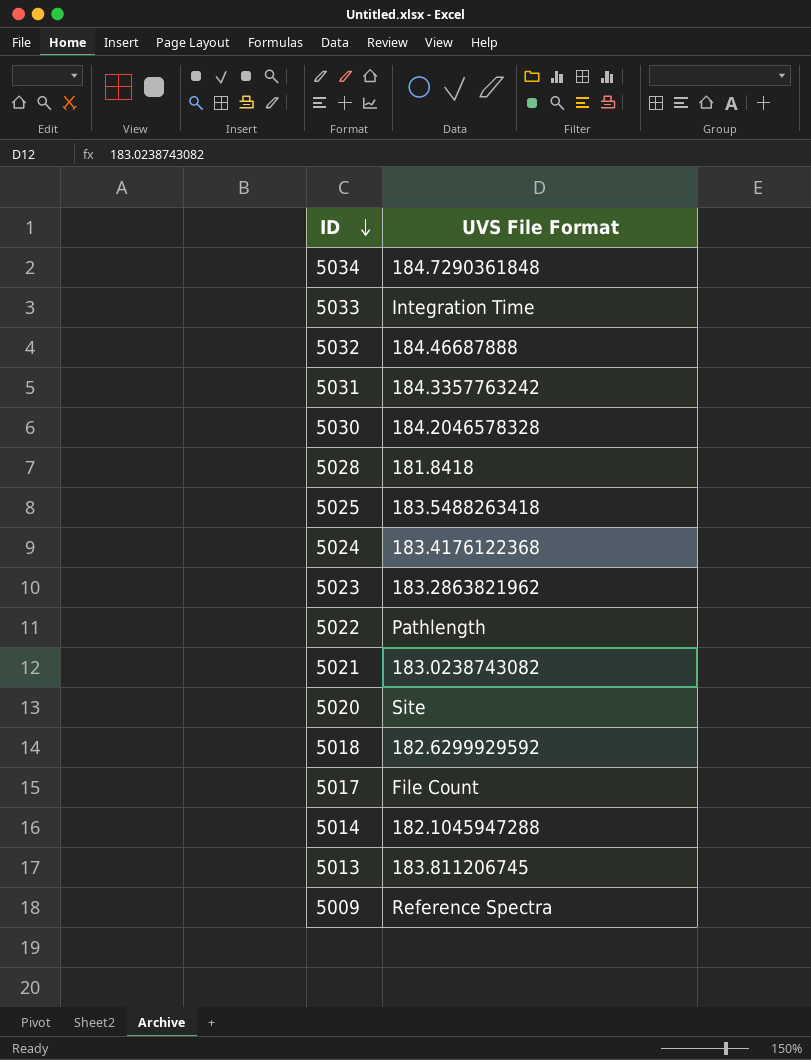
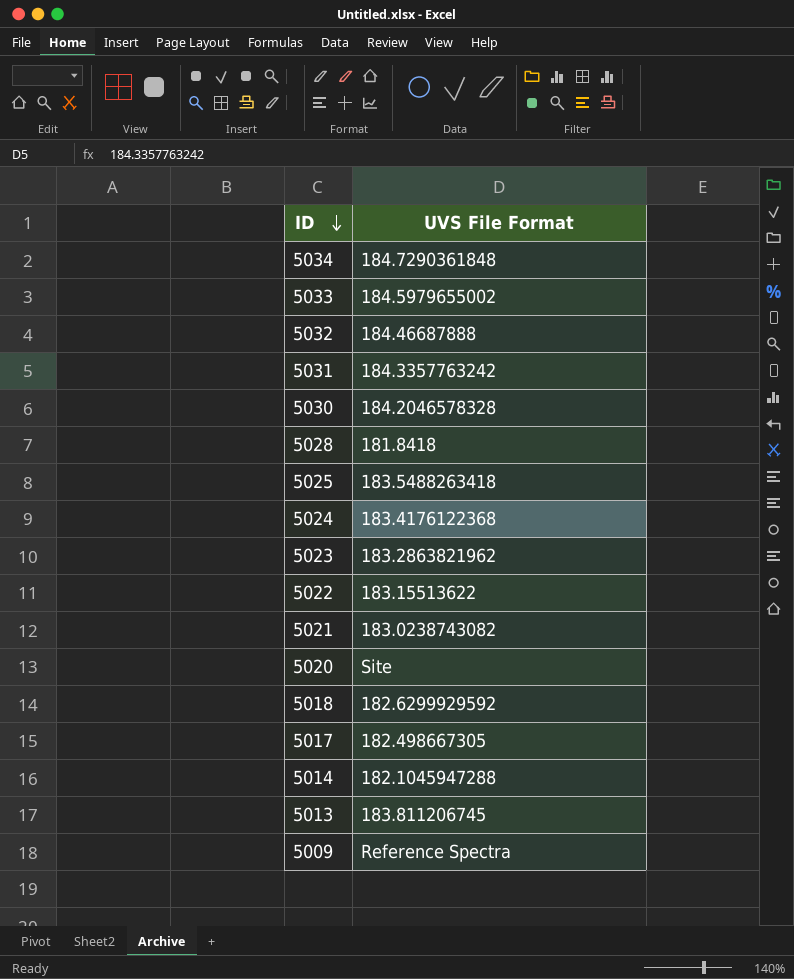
5033 | UVS File Format: Integration Time -> 184.5979655002
5022 | UVS File Format: Pathlength -> 183.15513622
5017 | UVS File Format: File Count -> 182.498667305

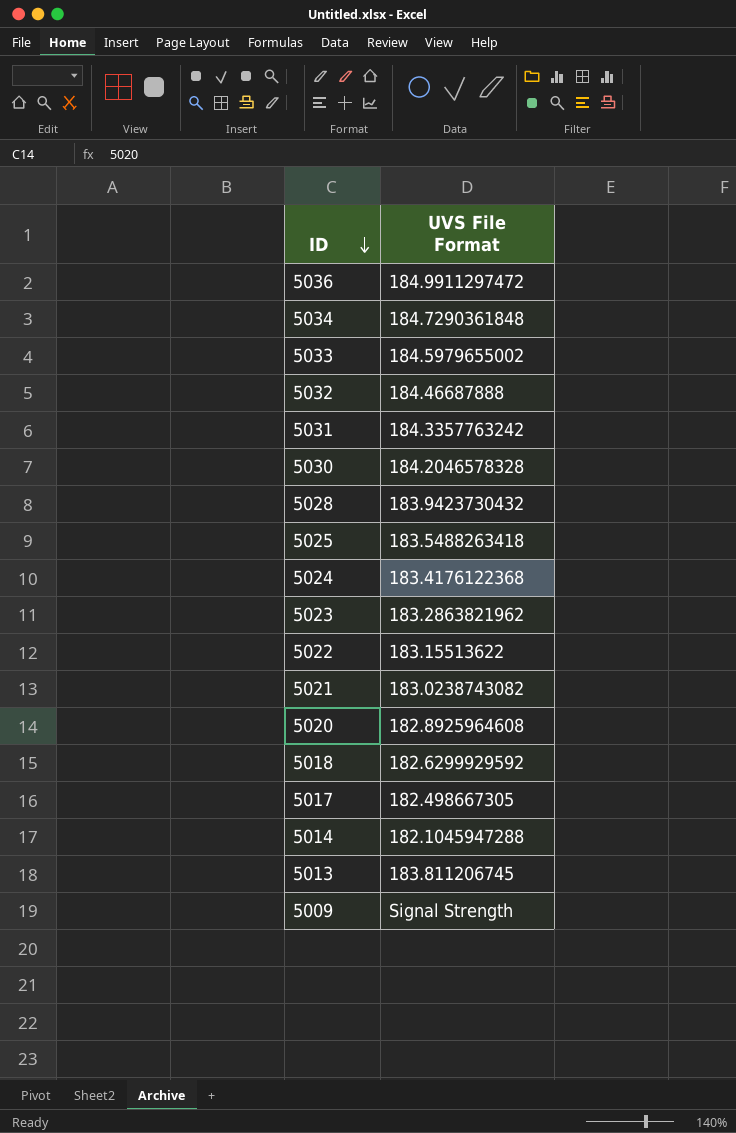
row 5036: none -> 184.9911297472
5028 | UVS File Format: 181.8418 -> 183.9423730432
5020 | UVS File Format: Site -> 182.8925964608
5009 | UVS File Format: Reference Spectra -> Signal Strength

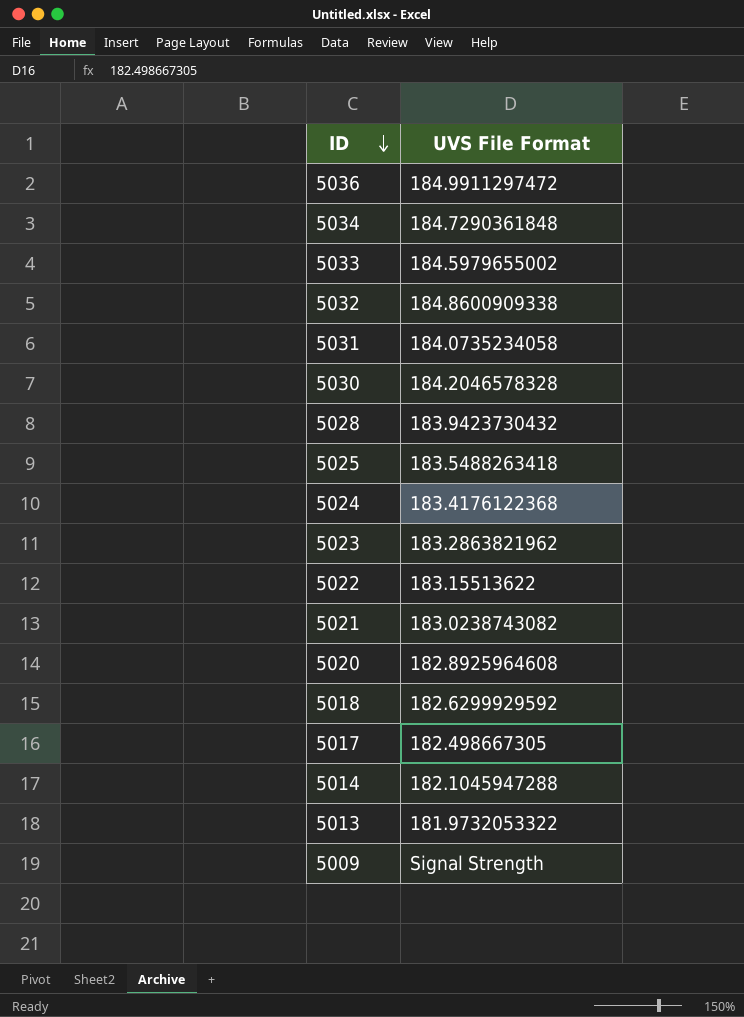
5032 | UVS File Format: 184.46687888 -> 184.8600909338
5031 | UVS File Format: 184.3357763242 -> 184.0735234058
5013 | UVS File Format: 183.811206745 -> 181.9732053322

